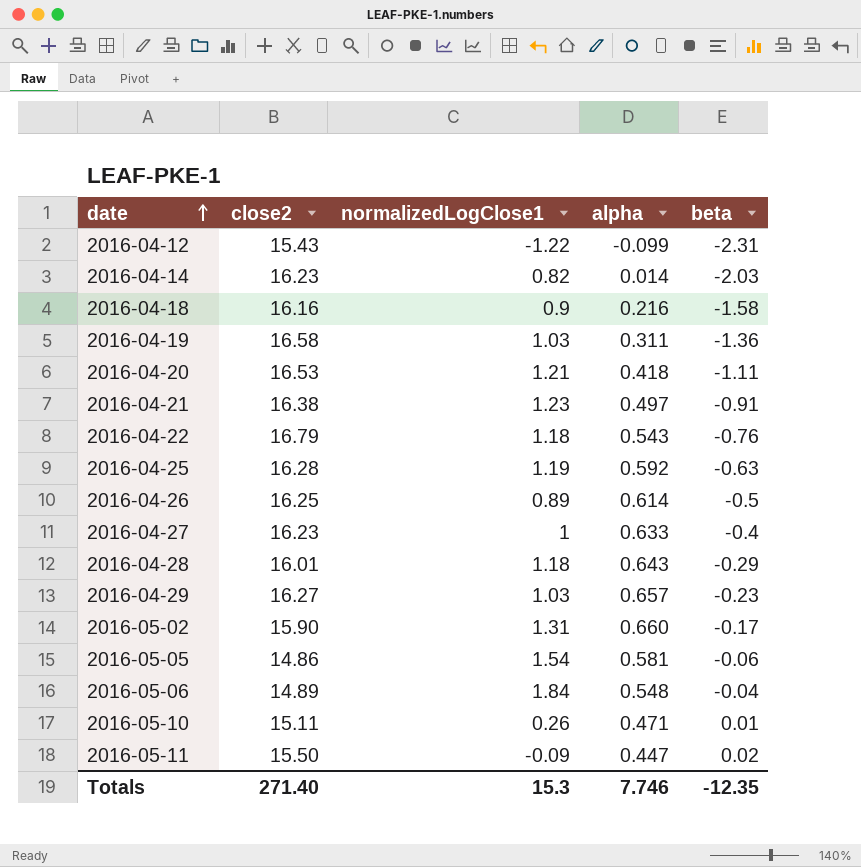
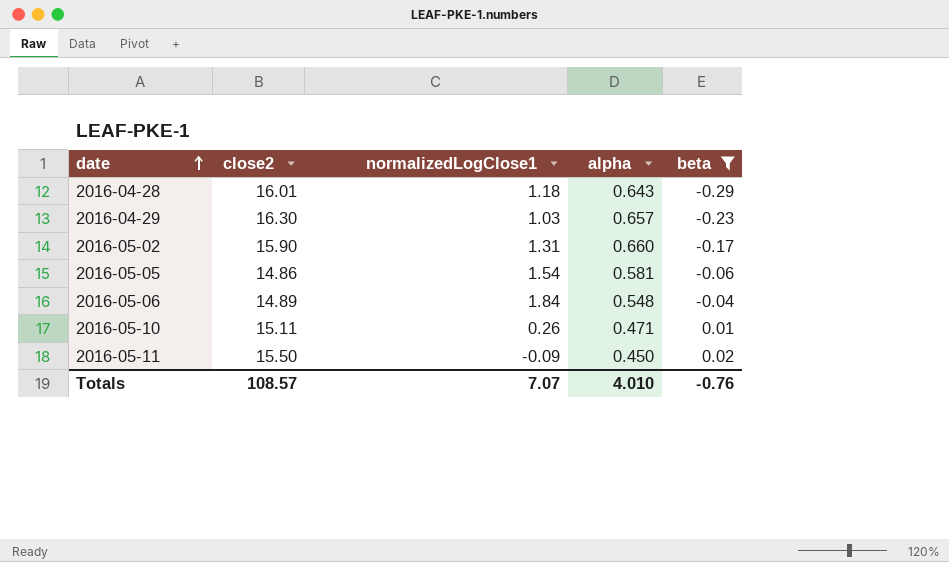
filter: none -> beta >= -0.29
2016-04-29 | close2: 16.27 -> 16.30
2016-05-11 | alpha: 0.447 -> 0.450
Totals | close2: 271.40 -> 108.57
Totals | normalizedLogClose1: 15.3 -> 7.07
Totals | alpha: 7.746 -> 4.010
Totals | beta: -12.35 -> -0.76

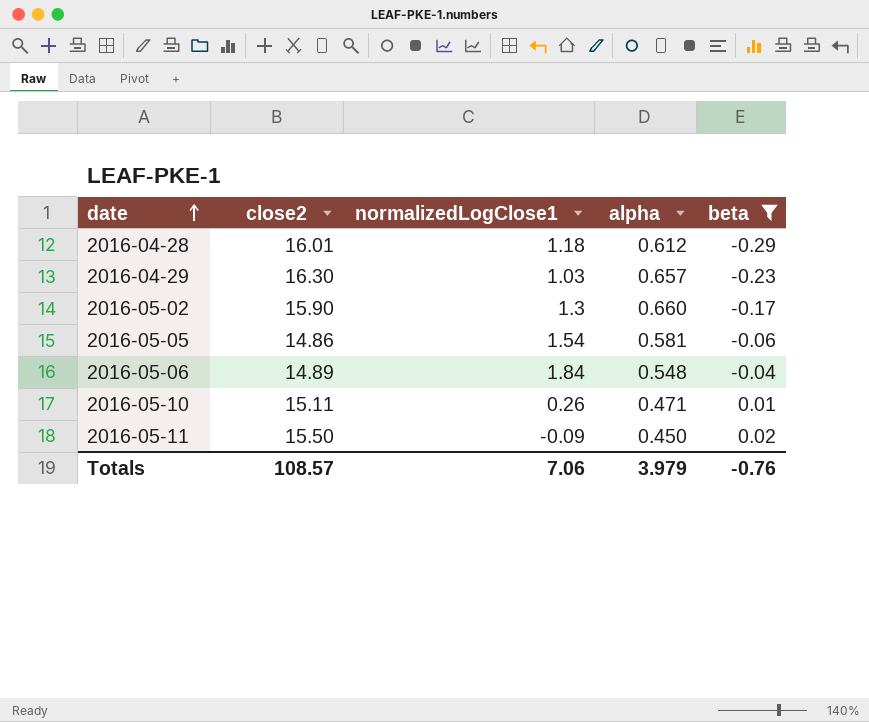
2016-04-28 | alpha: 0.643 -> 0.612
2016-05-02 | normalizedLogClose1: 1.31 -> 1.3
Totals | normalizedLogClose1: 7.07 -> 7.06
Totals | alpha: 4.010 -> 3.979

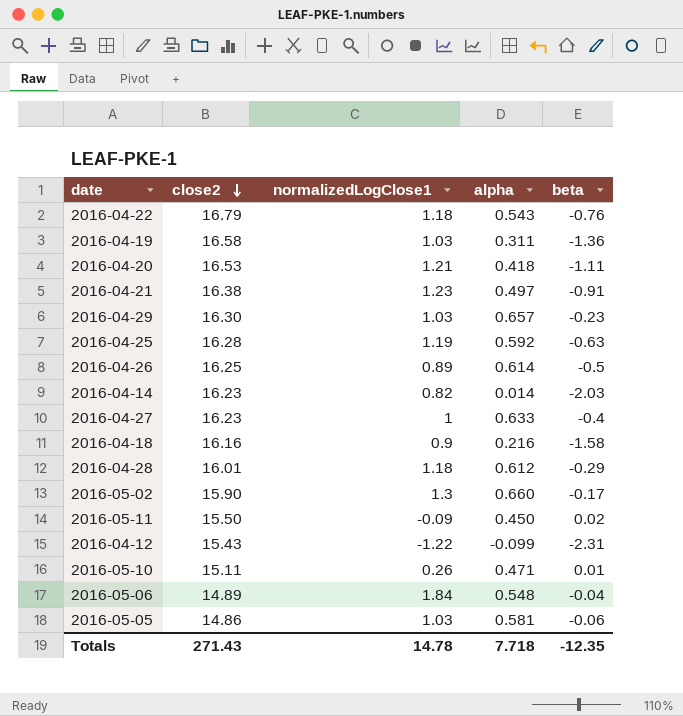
filter: beta >= -0.29 -> none
row order: date ascending -> close2 descending
2016-05-05 | normalizedLogClose1: 1.54 -> 1.03
Totals | close2: 108.57 -> 271.43
Totals | normalizedLogClose1: 7.06 -> 14.78
Totals | alpha: 3.979 -> 7.718
Totals | beta: -0.76 -> -12.35

